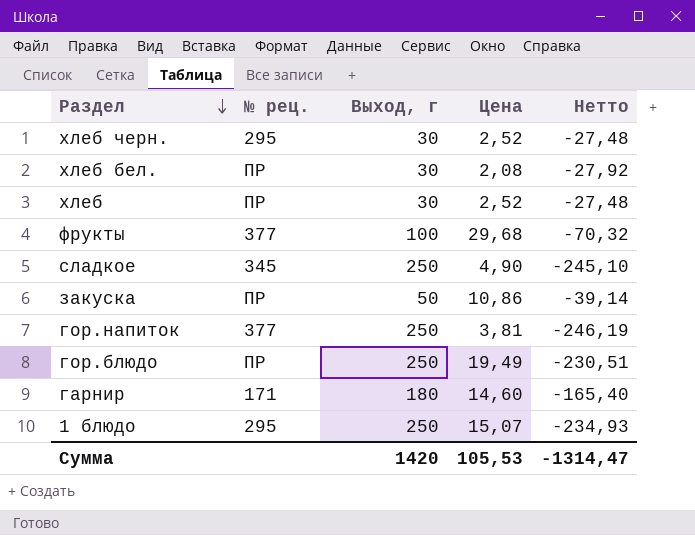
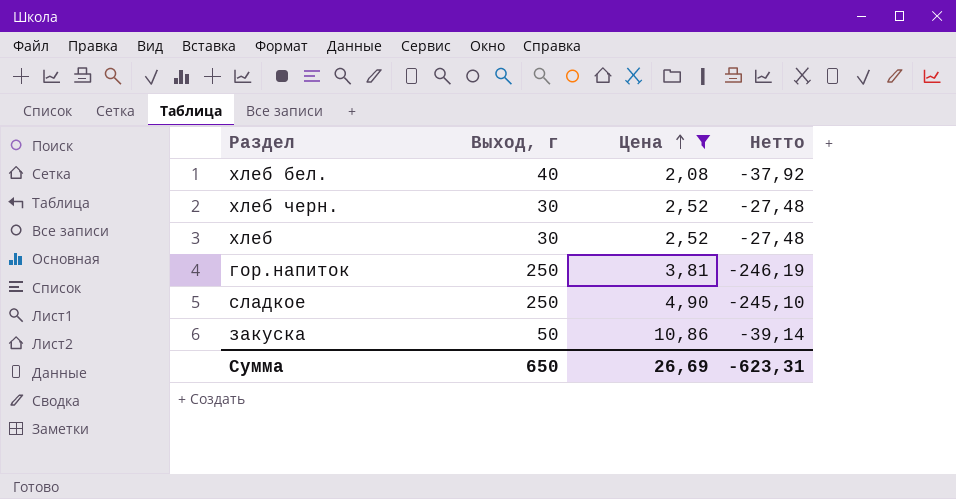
filter: none -> Цена <= 10,86
row order: Раздел descending -> Цена ascending
column № рец. | position: 2 -> none
хлеб бел. | Выход, г: 30 -> 40
хлеб бел. | Нетто: -27,92 -> -37,92
Сумма | Выход, г: 1420 -> 650
Сумма | Цена: 105,53 -> 26,69
Сумма | Нетто: -1314,47 -> -623,31

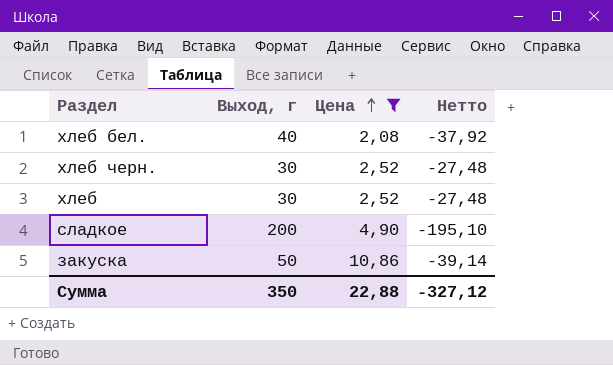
row гор.напиток: 250 | 3,81 | -246,19 -> none
сладкое | Выход, г: 250 -> 200
сладкое | Нетто: -245,10 -> -195,10
Сумма | Выход, г: 650 -> 350
Сумма | Цена: 26,69 -> 22,88
Сумма | Нетто: -623,31 -> -327,12

